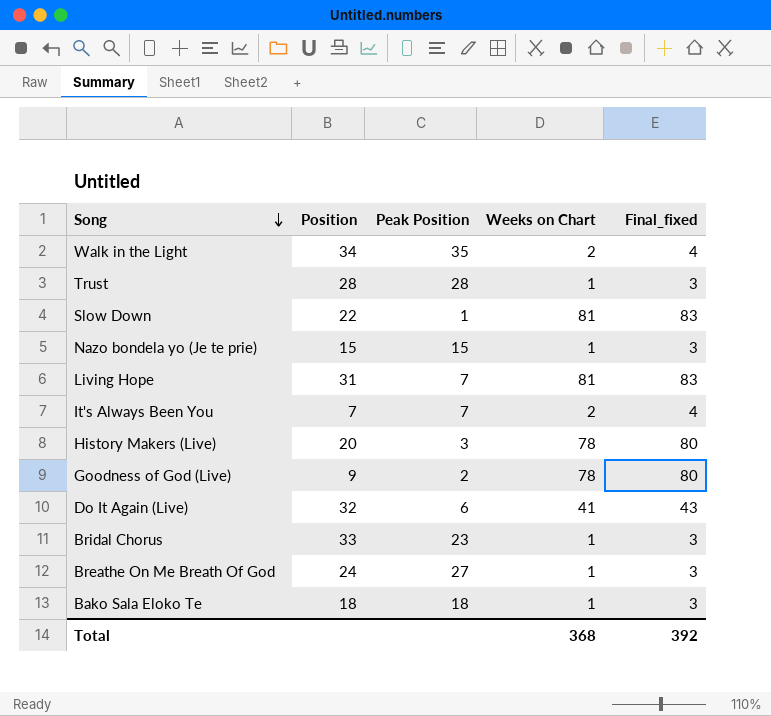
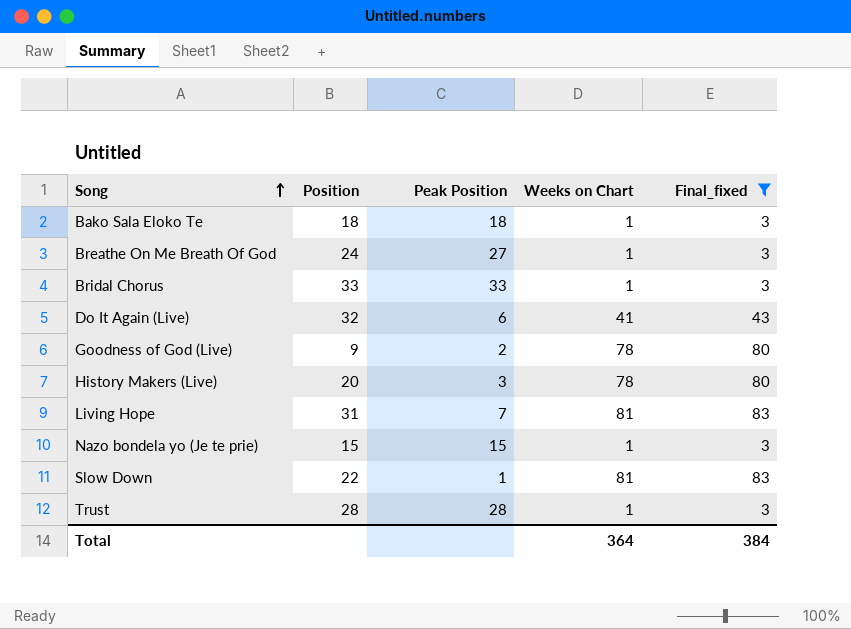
filter: none -> Final_fixed != 4
row order: Song descending -> Song ascending
Bridal Chorus | Peak Position: 23 -> 33
Total | Weeks on Chart: 368 -> 364
Total | Final_fixed: 392 -> 384

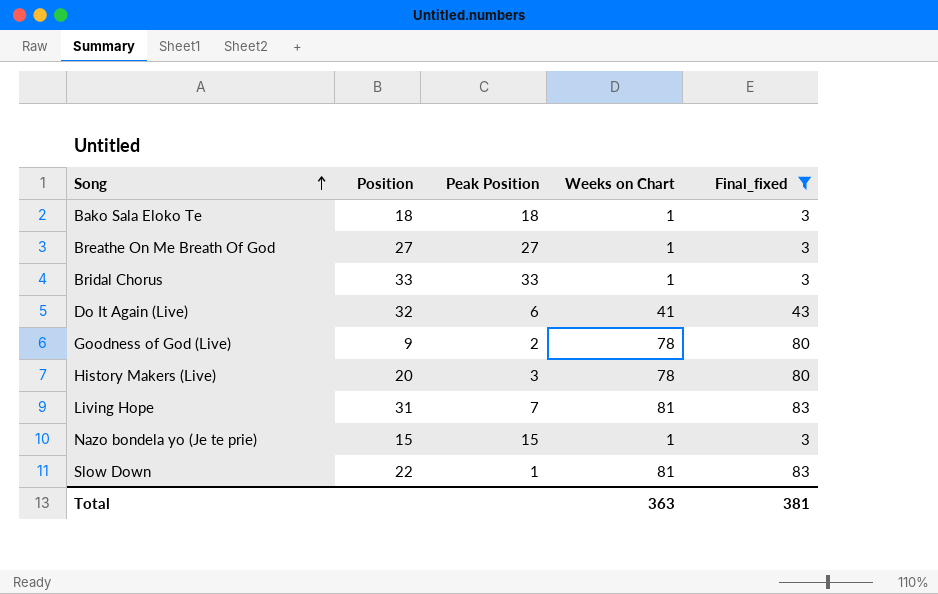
row Trust: 28 | 28 | 1 | 3 -> none
Breathe On Me Breath Of God | Position: 24 -> 27
Total | Weeks on Chart: 364 -> 363
Total | Final_fixed: 384 -> 381

